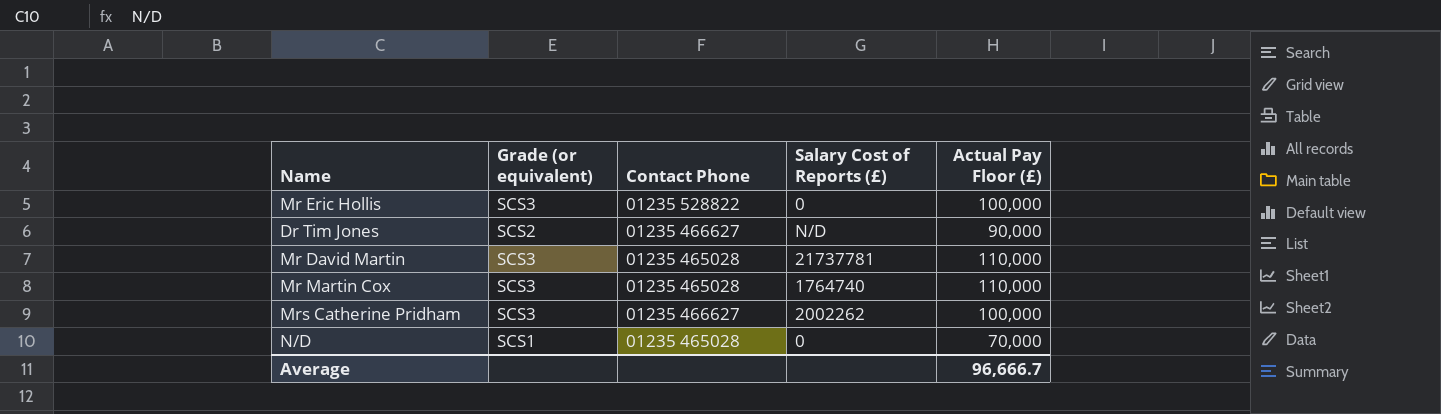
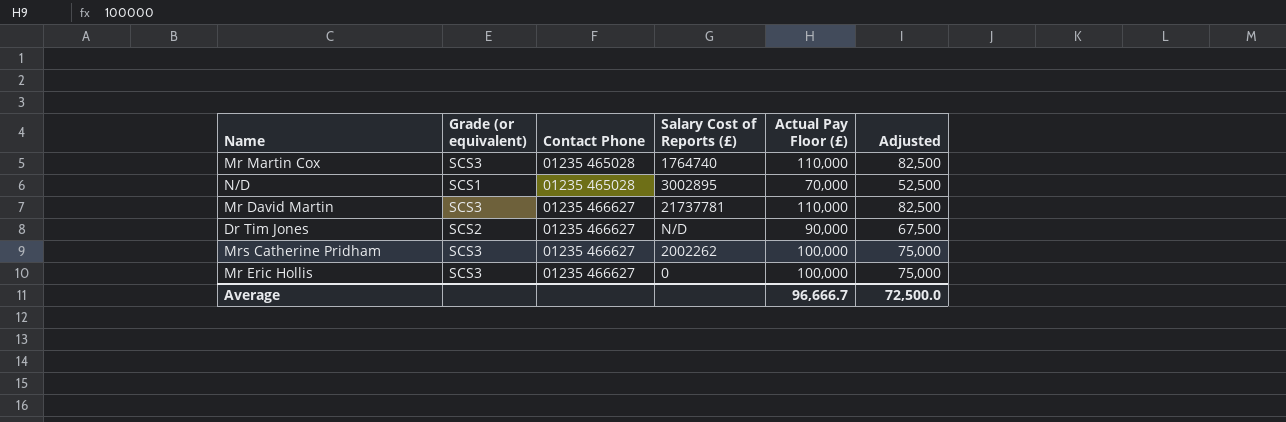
row order: none -> Contact Phone ascending
column Adjusted | formula: none -> [Actual Pay Floor (£)] * 0.75
N/D | Salary Cost of Reports (£): 0 -> 3002895
Mr David Martin | Contact Phone: 01235 465028 -> 01235 466627
Mr Eric Hollis | Contact Phone: 01235 528822 -> 01235 466627

